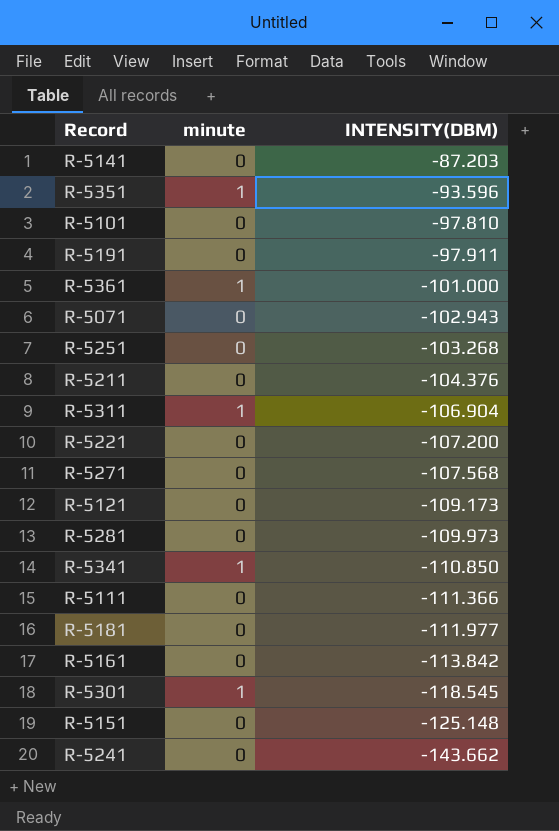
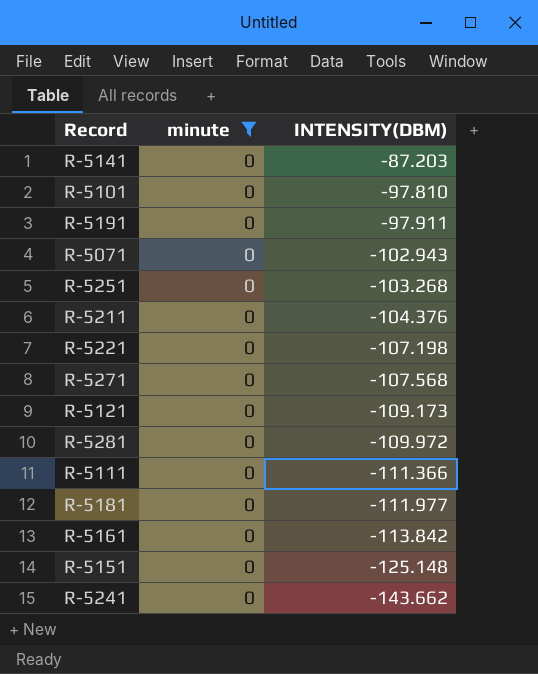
filter: none -> minute = 0
R-5221 | INTENSITY(DBM): -107.200 -> -107.198
R-5281 | INTENSITY(DBM): -109.973 -> -109.972

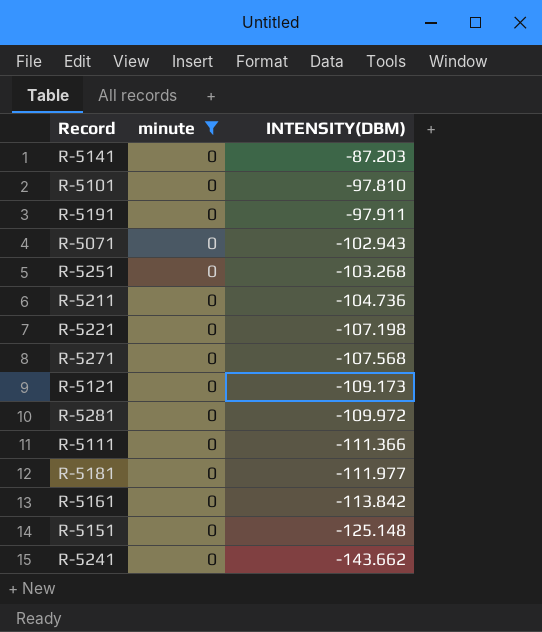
R-5211 | INTENSITY(DBM): -104.376 -> -104.736

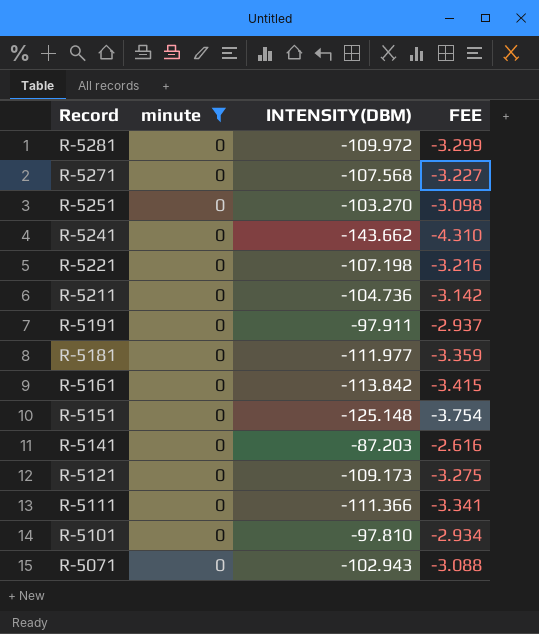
row order: INTENSITY(DBM) descending -> Record descending
column FEE | formula: none -> [INTENSITY(DBM)] * 0.03
R-5251 | INTENSITY(DBM): -103.268 -> -103.270

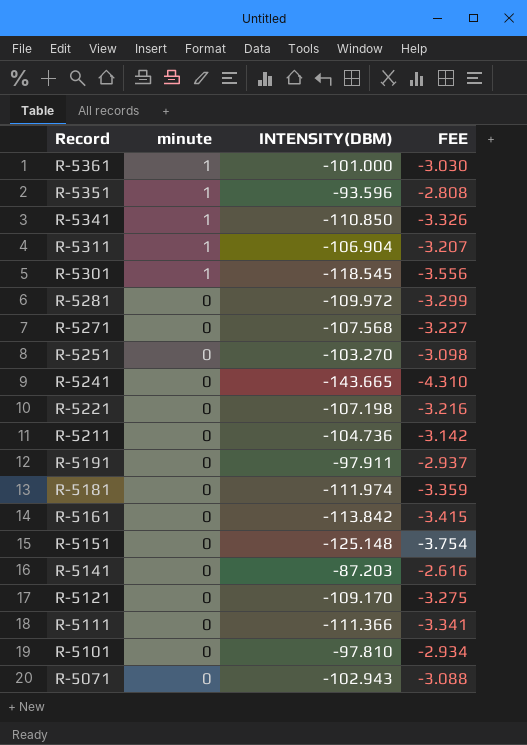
filter: minute = 0 -> none
R-5241 | INTENSITY(DBM): -143.662 -> -143.665
R-5181 | INTENSITY(DBM): -111.977 -> -111.974
R-5121 | INTENSITY(DBM): -109.173 -> -109.170

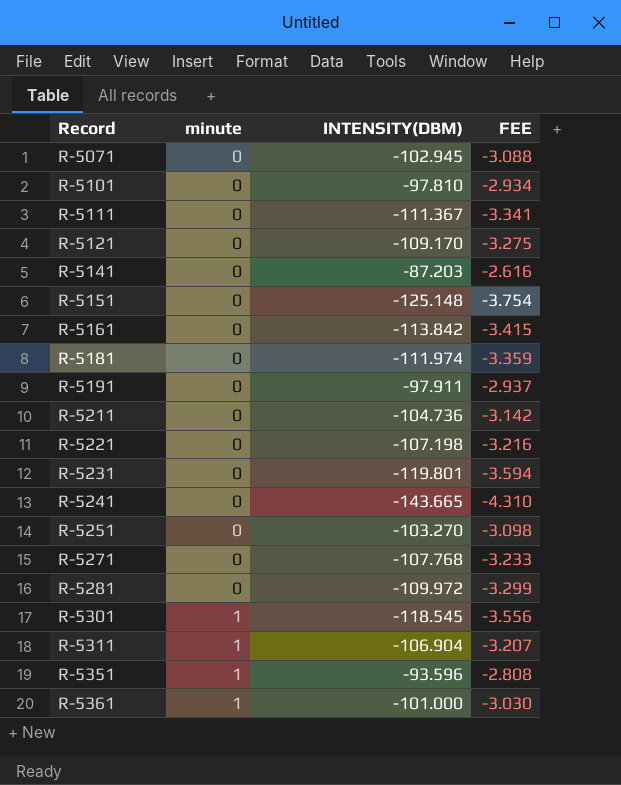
row order: Record descending -> Record ascending
row R-5341: 1 | -110.850 | -3.326 -> none
R-5071 | INTENSITY(DBM): -102.943 -> -102.945
R-5111 | INTENSITY(DBM): -111.366 -> -111.367
row R-5231: none -> 0 | -119.801 | -3.594
R-5271 | INTENSITY(DBM): -107.568 -> -107.768
R-5271 | FEE: -3.227 -> -3.233

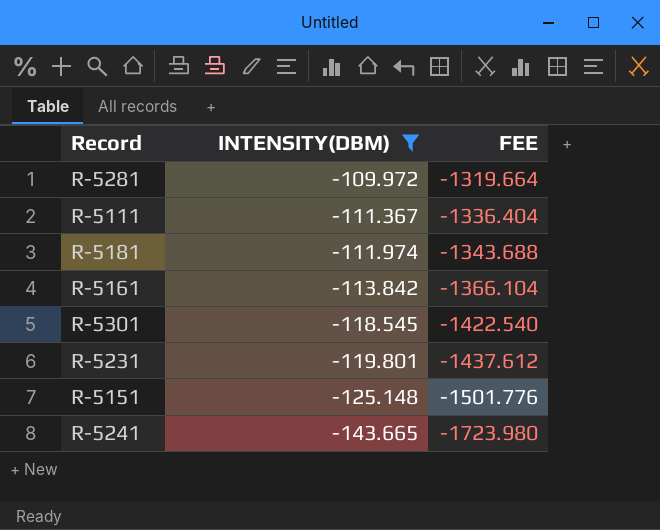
filter: none -> INTENSITY(DBM) <= -109.972
row order: Record ascending -> INTENSITY(DBM) descending
column minute | position: 2 -> none
column FEE | formula: [INTENSITY(DBM)] * 0.03 -> [INTENSITY(DBM)] * 12

